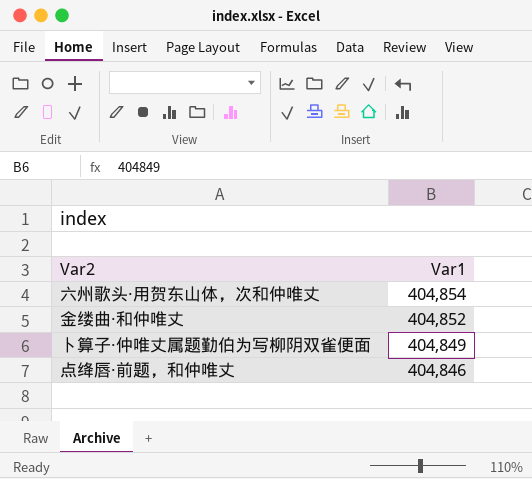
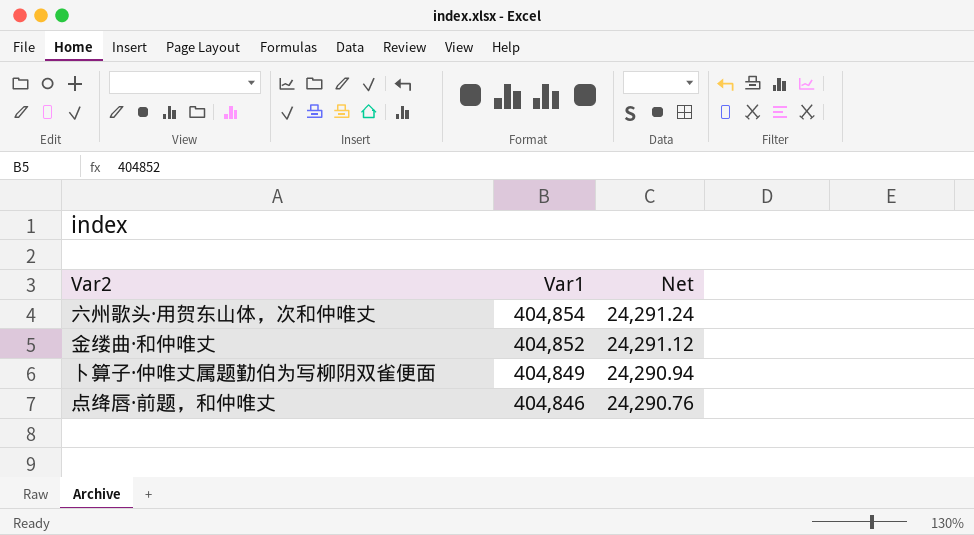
column Net | formula: none -> [Var1] * 0.06

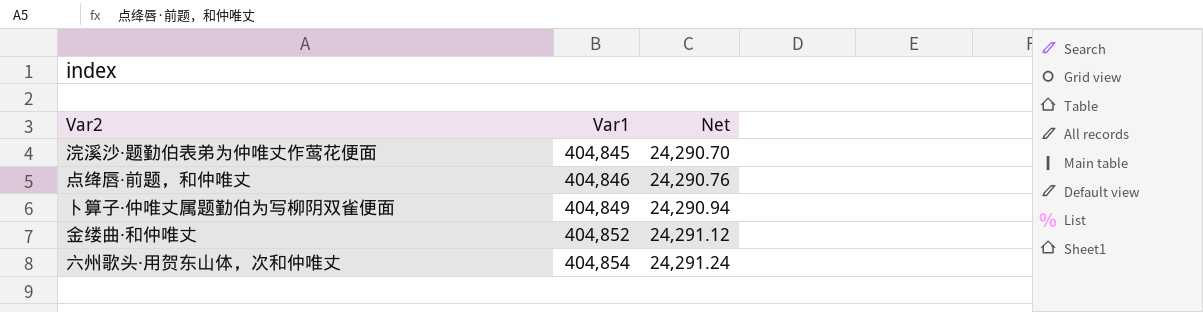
row order: Var1 descending -> Var1 ascending
row 浣溪沙·题勤伯表弟为仲唯丈作莺花便面: none -> 404,845 | 24,290.70

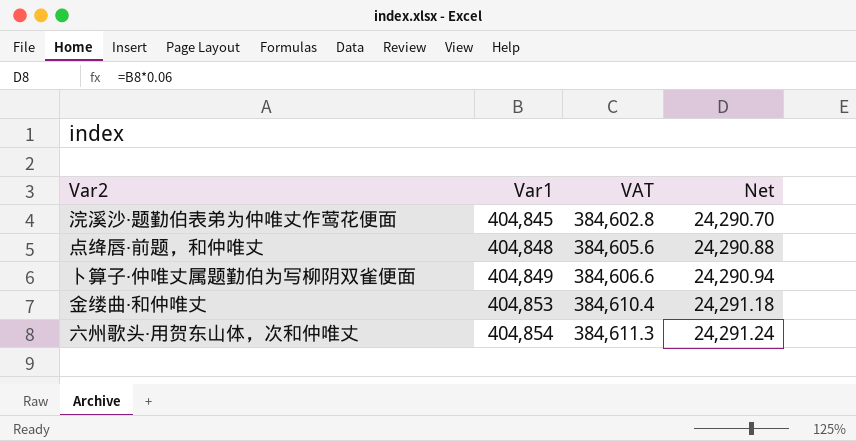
column VAT | formula: none -> [Var1] * 0.95
点绛唇·前题，和仲唯丈 | Var1: 404,846 -> 404,848
点绛唇·前题，和仲唯丈 | Net: 24,290.76 -> 24,290.88
金缕曲·和仲唯丈 | Var1: 404,852 -> 404,853
金缕曲·和仲唯丈 | Net: 24,291.12 -> 24,291.18

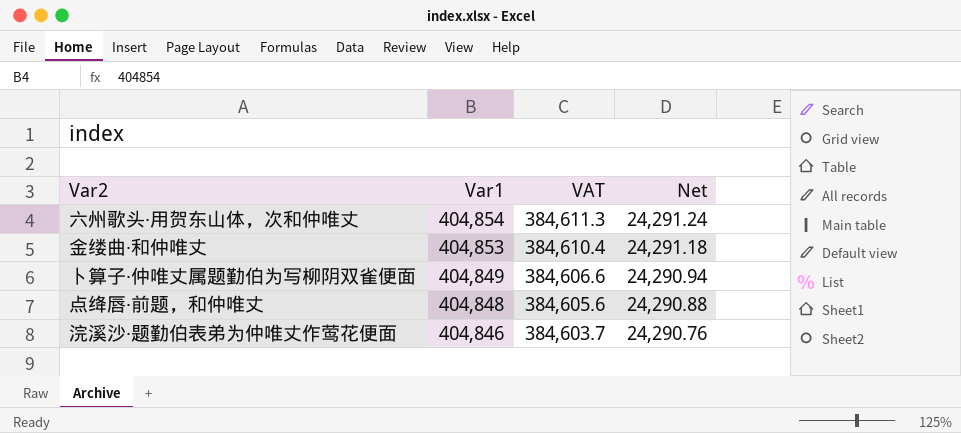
row order: Var1 ascending -> Var1 descending
浣溪沙·题勤伯表弟为仲唯丈作莺花便面 | Var1: 404,845 -> 404,846
浣溪沙·题勤伯表弟为仲唯丈作莺花便面 | VAT: 384,602.8 -> 384,603.7
浣溪沙·题勤伯表弟为仲唯丈作莺花便面 | Net: 24,290.70 -> 24,290.76

